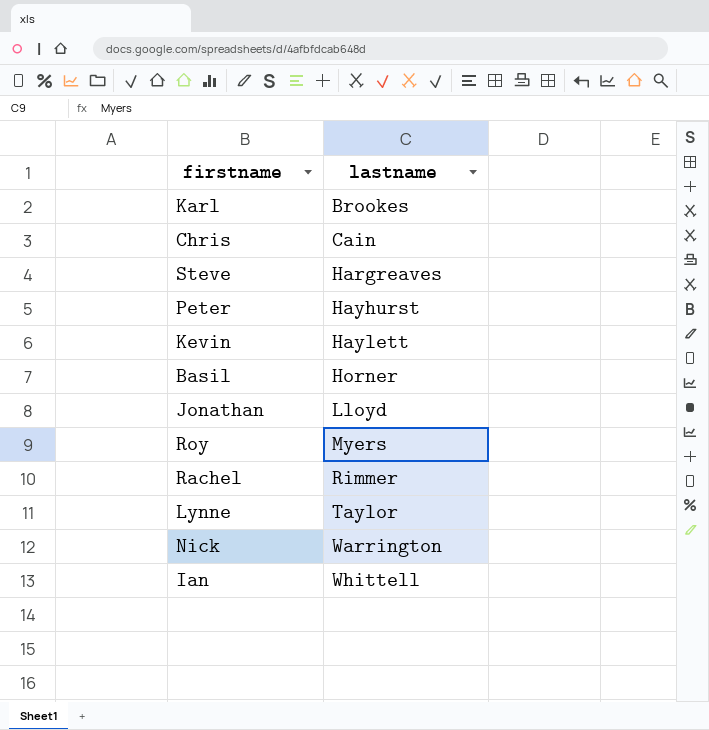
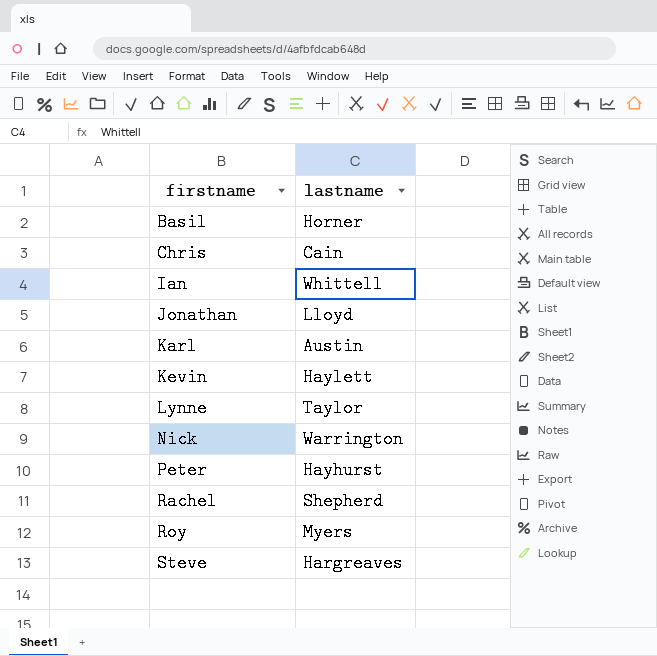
row order: lastname ascending -> firstname ascending
Karl | lastname: Brookes -> Austin
Rachel | lastname: Rimmer -> Shepherd

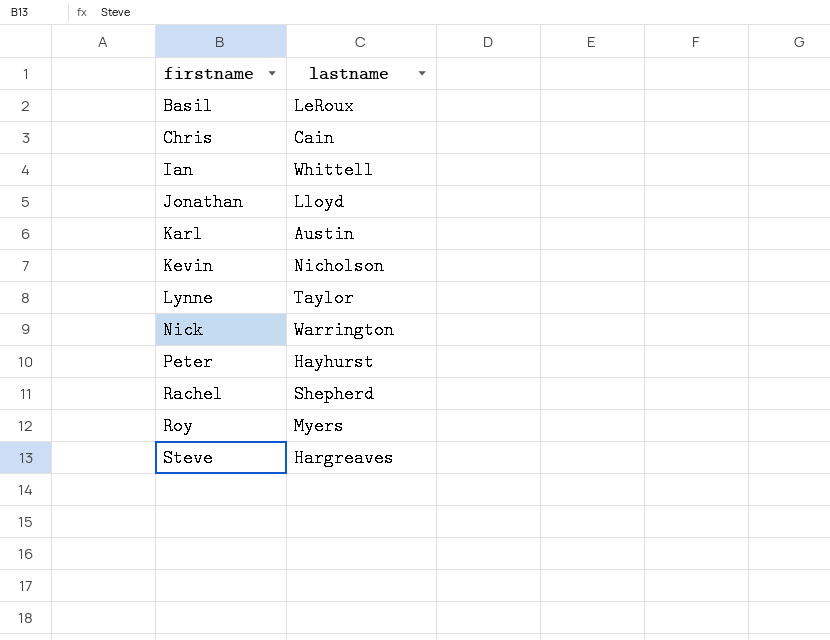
Basil | lastname: Horner -> LeRoux
Kevin | lastname: Haylett -> Nicholson

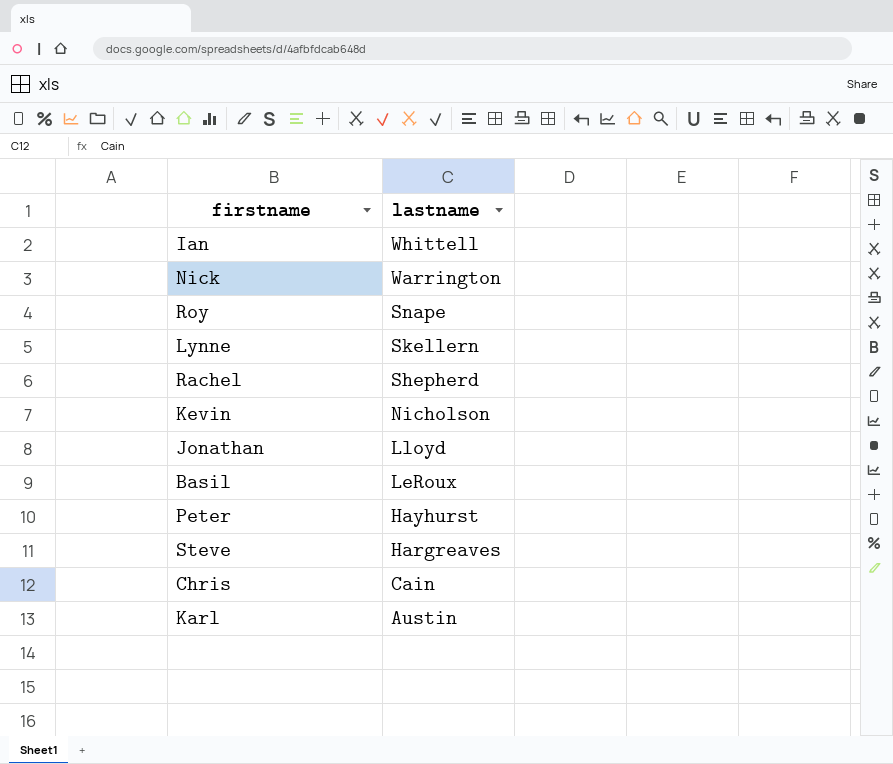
row order: firstname ascending -> lastname descending
Roy | lastname: Myers -> Snape
Lynne | lastname: Taylor -> Skellern

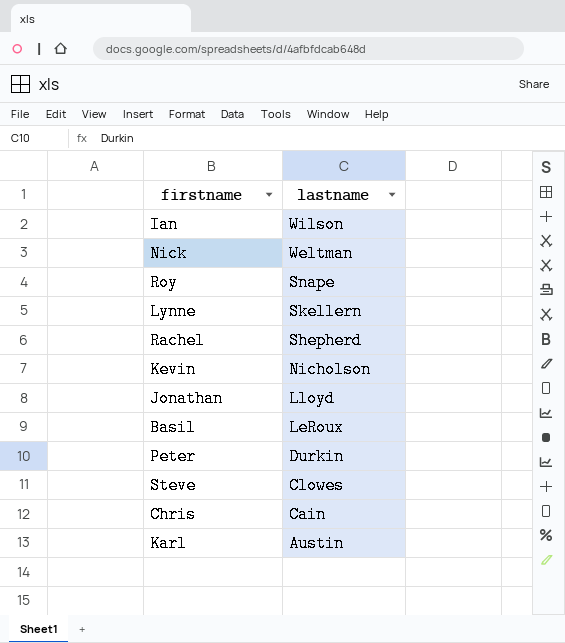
Ian | lastname: Whittell -> Wilson
Nick | lastname: Warrington -> Weltman
Peter | lastname: Hayhurst -> Durkin
Steve | lastname: Hargreaves -> Clowes

